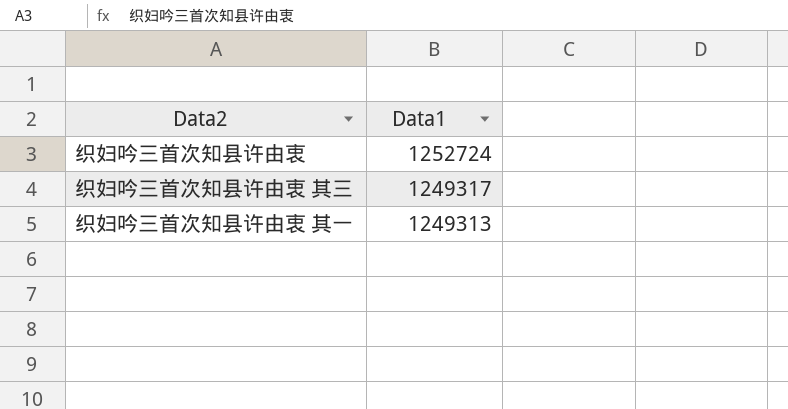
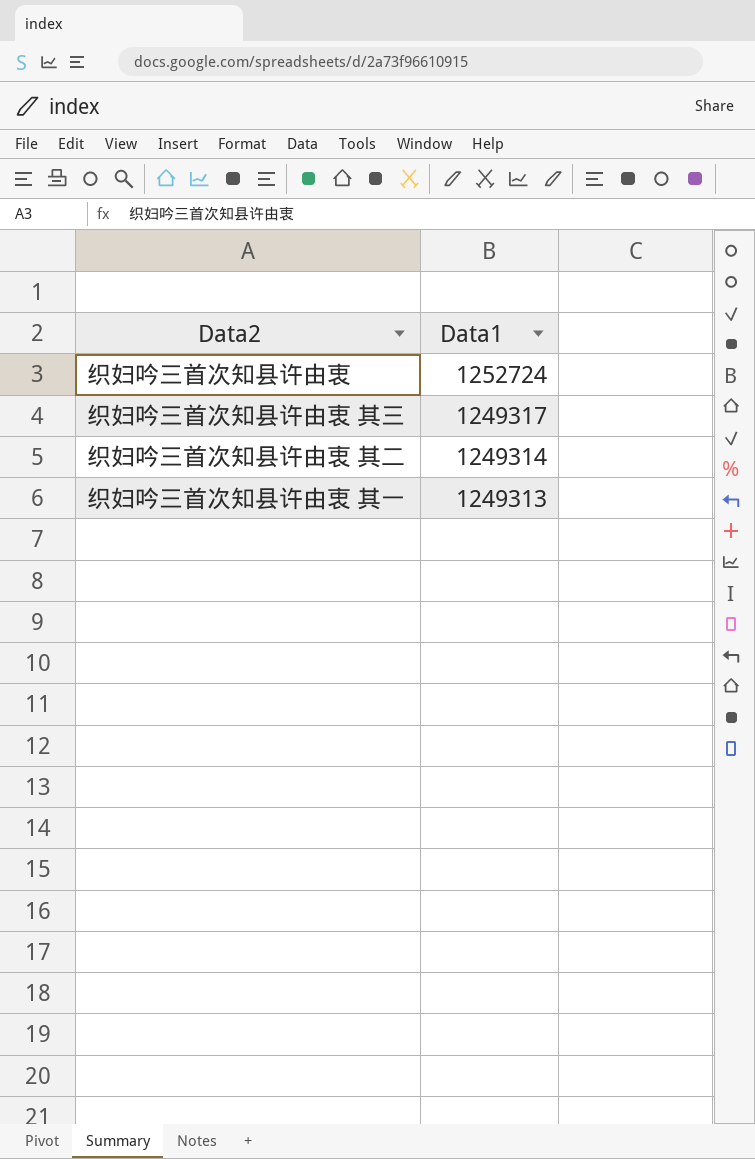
row 织妇吟三首次知县许由衷 其二: none -> 1249314

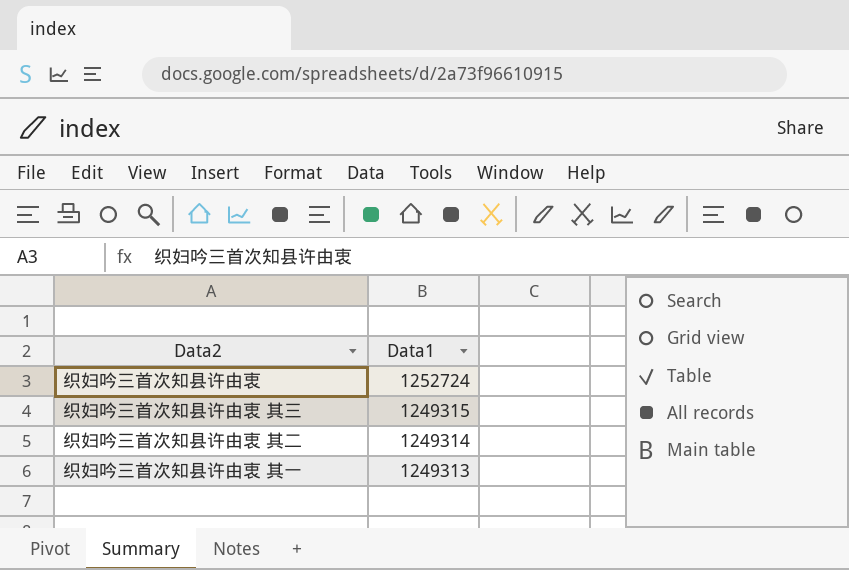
织妇吟三首次知县许由衷 其三 | Data1: 1249317 -> 1249315

